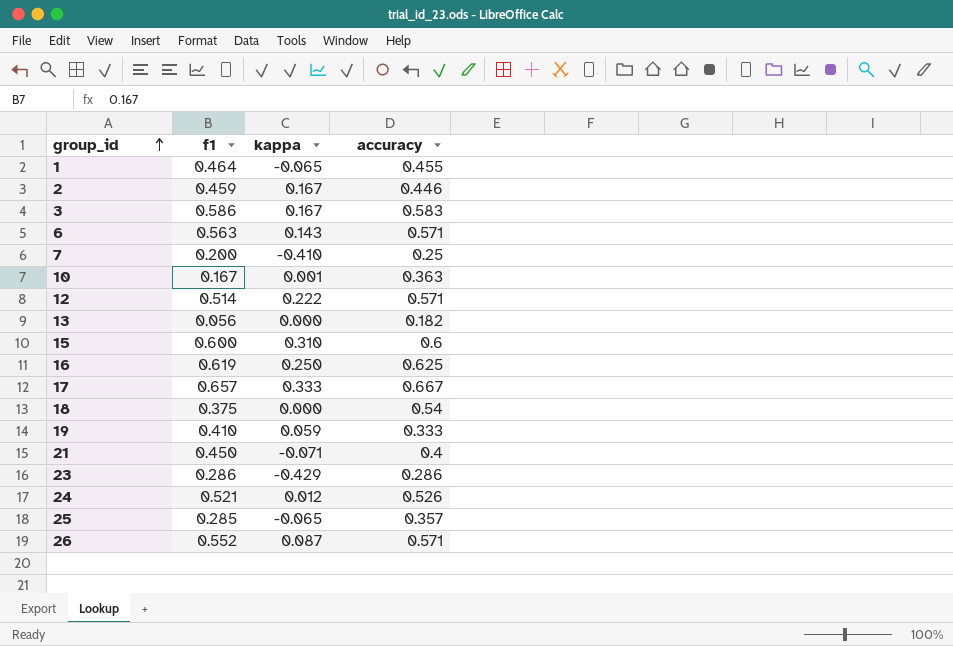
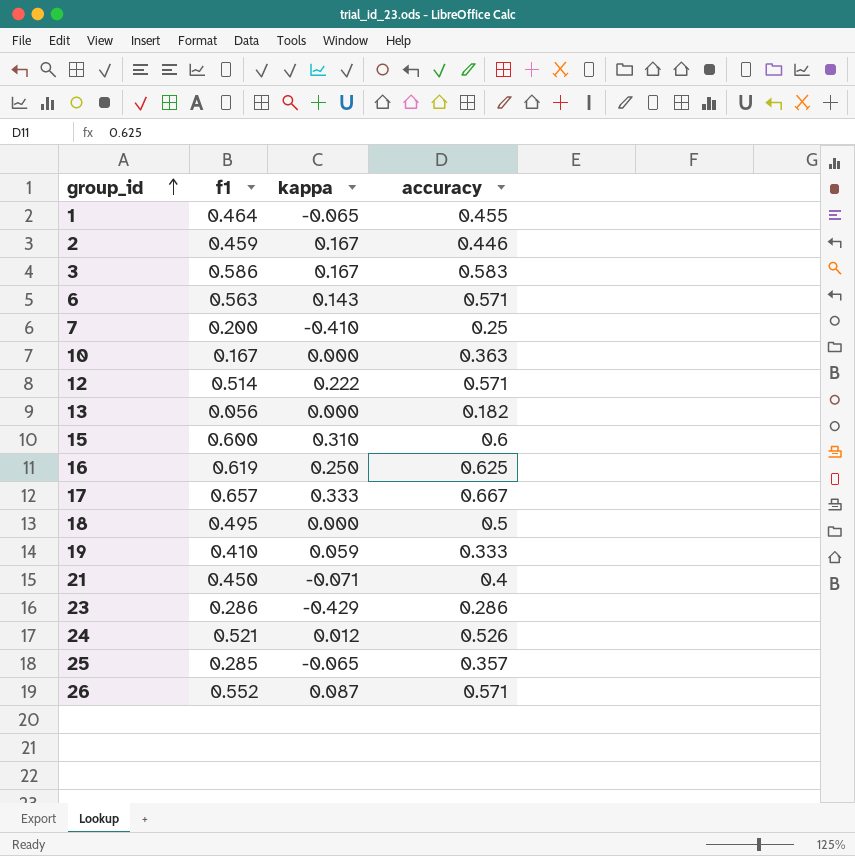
10 | kappa: 0.001 -> 0.000
18 | f1: 0.375 -> 0.495
18 | accuracy: 0.54 -> 0.5

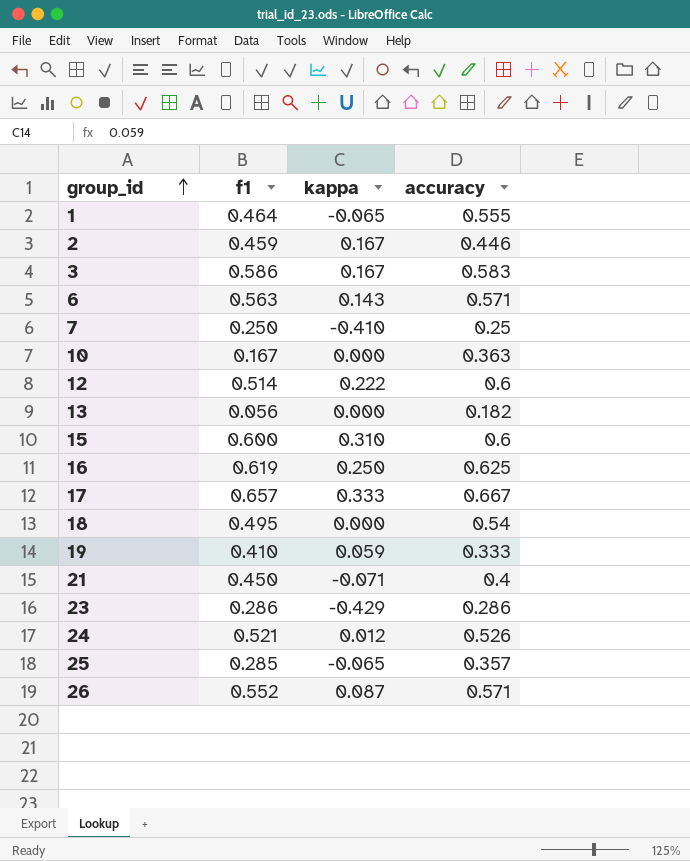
1 | accuracy: 0.455 -> 0.555
7 | f1: 0.200 -> 0.250
12 | accuracy: 0.571 -> 0.6
18 | accuracy: 0.5 -> 0.54

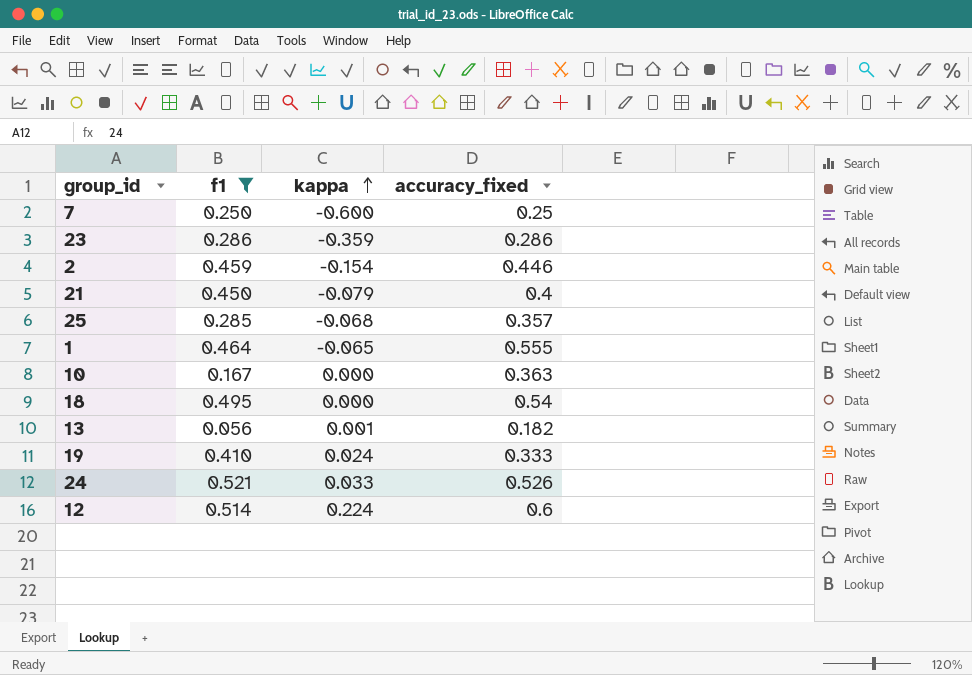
filter: none -> f1 <= 0.521
row order: group_id ascending -> kappa ascending
column name: accuracy -> accuracy_fixed
7 | kappa: -0.410 -> -0.600
23 | kappa: -0.429 -> -0.359
2 | kappa: 0.167 -> -0.154
21 | kappa: -0.071 -> -0.079
25 | kappa: -0.065 -> -0.068
13 | kappa: 0.000 -> 0.001
19 | kappa: 0.059 -> 0.024
24 | kappa: 0.012 -> 0.033
12 | kappa: 0.222 -> 0.224

